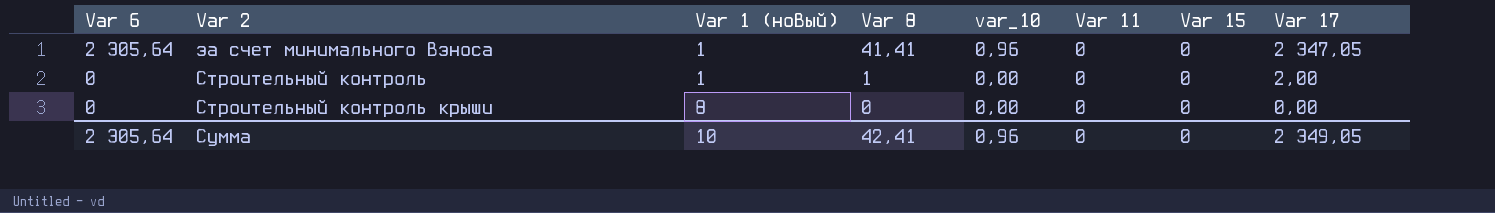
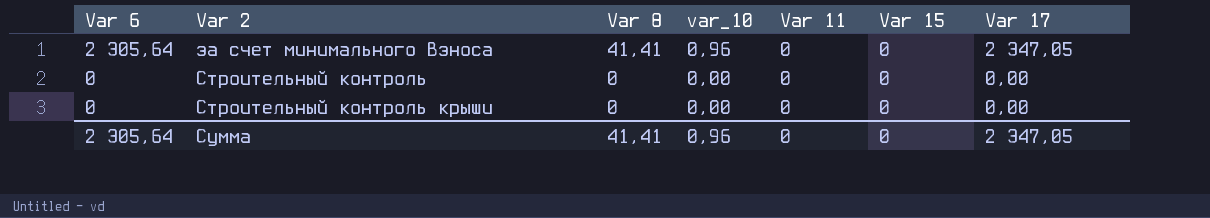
column Var 1 (новый) | position: 3 -> none
Строительный контроль | Var 8: 1 -> 0
Строительный контроль | Var 17: 2,00 -> 0,00
Сумма | Var 8: 42,41 -> 41,41
Сумма | Var 17: 2 349,05 -> 2 347,05

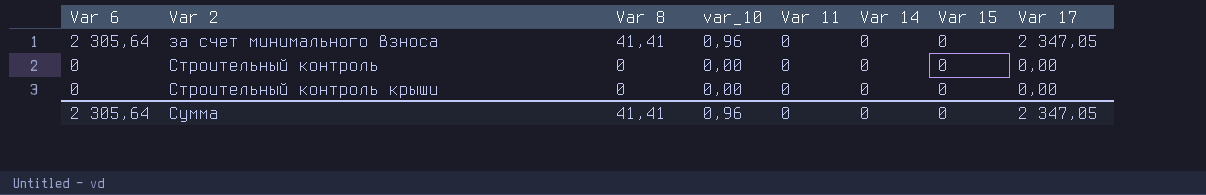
column Var 14 | position: none -> 6

